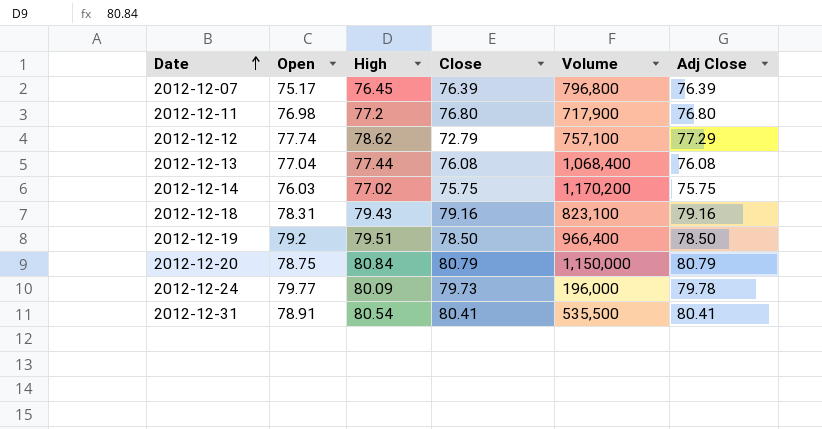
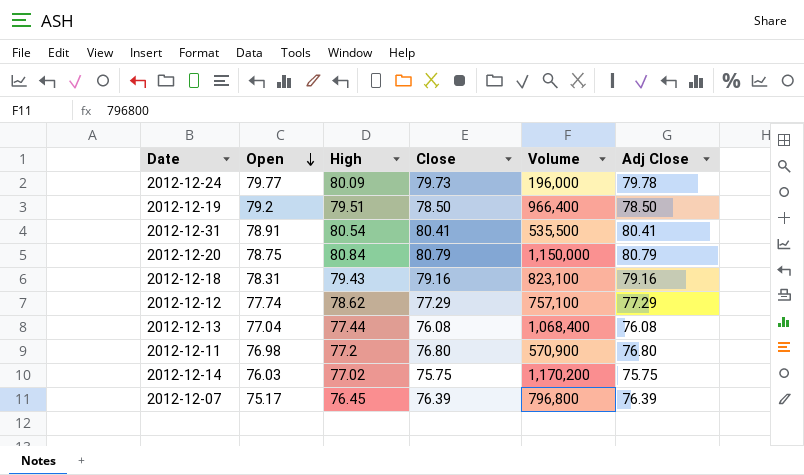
row order: Date ascending -> Open descending
2012-12-12 | Close: 72.79 -> 77.29
2012-12-11 | Volume: 717,900 -> 570,900

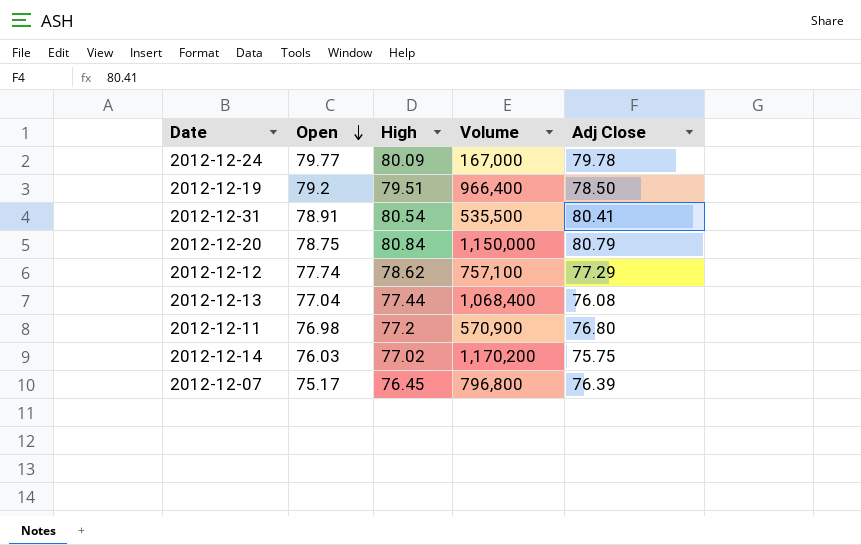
column Close | position: 4 -> none
row 2012-12-18: 78.31 | 79.43 | 79.16 | 823,100 | 79.16 -> none
2012-12-24 | Volume: 196,000 -> 167,000

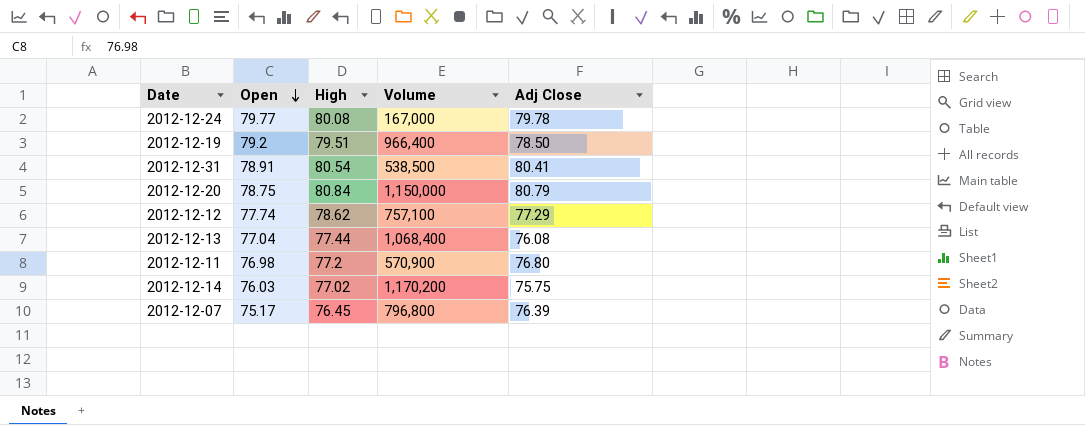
2012-12-24 | High: 80.09 -> 80.08
2012-12-31 | Volume: 535,500 -> 538,500

